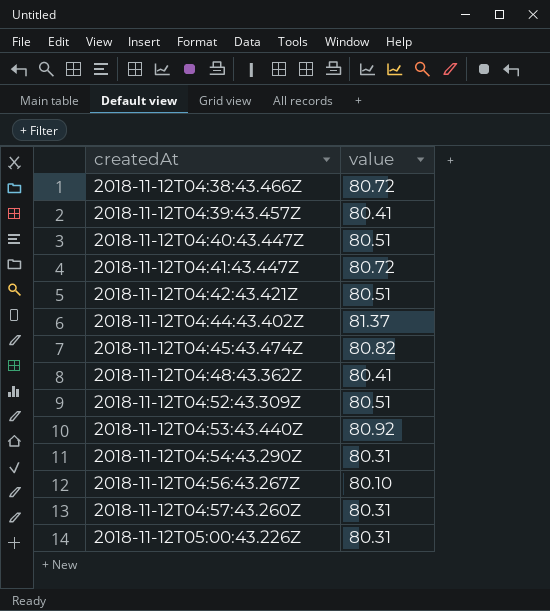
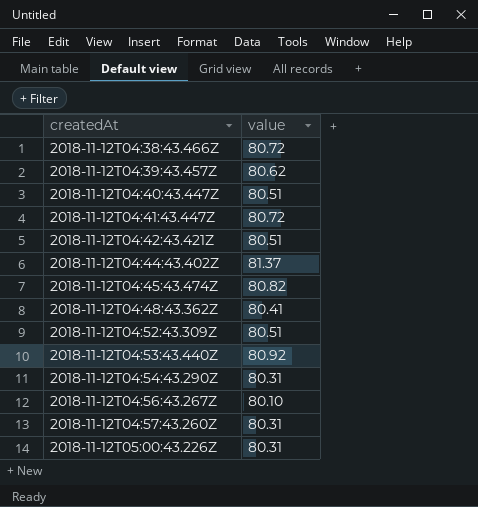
2018-11-12T04:39:43.457Z | value: 80.41 -> 80.62

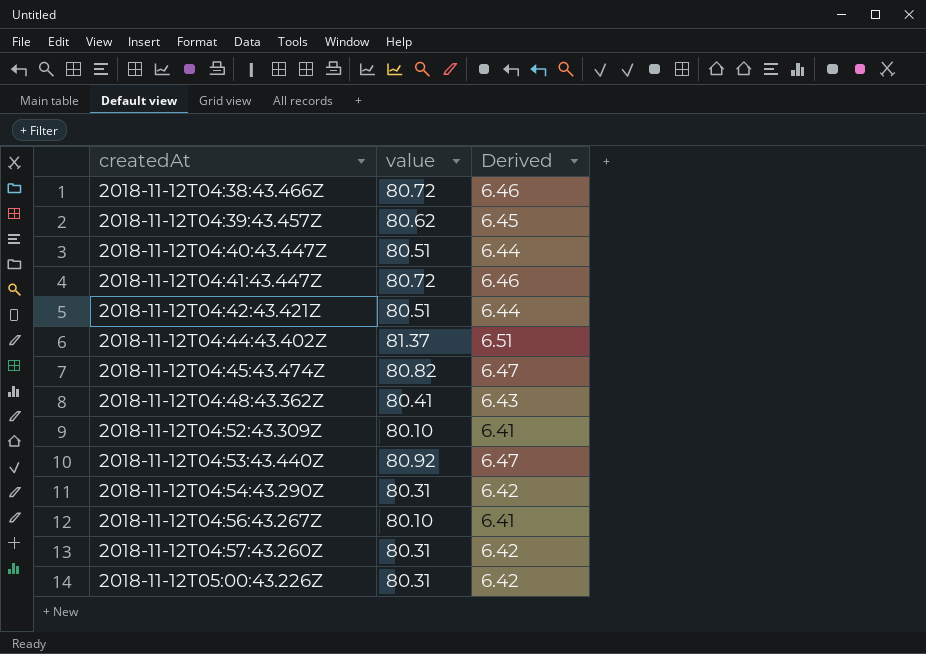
column Derived | formula: none -> [value] * 0.08
2018-11-12T04:52:43.309Z | value: 80.51 -> 80.10

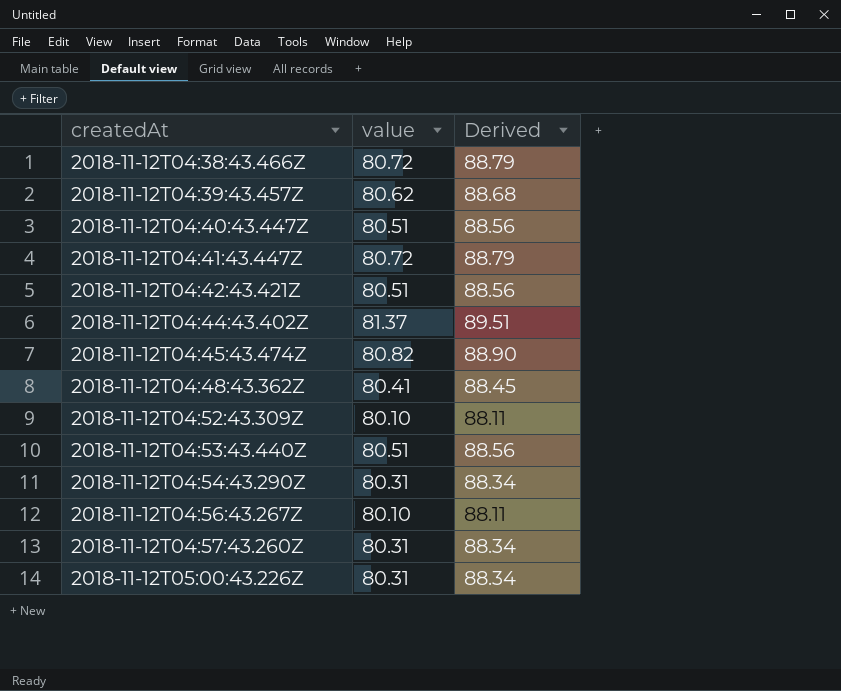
column Derived | formula: [value] * 0.08 -> [value] * 1.1
2018-11-12T04:53:43.440Z | value: 80.92 -> 80.51

